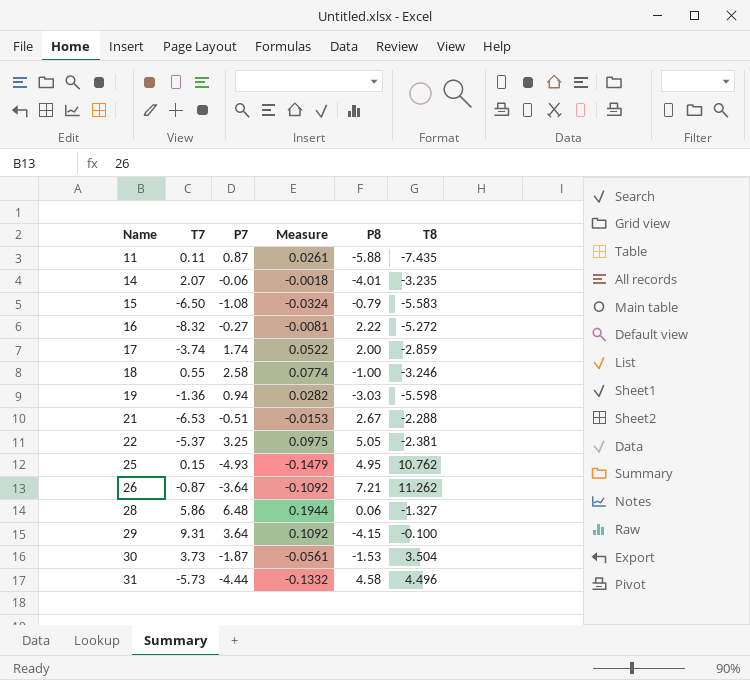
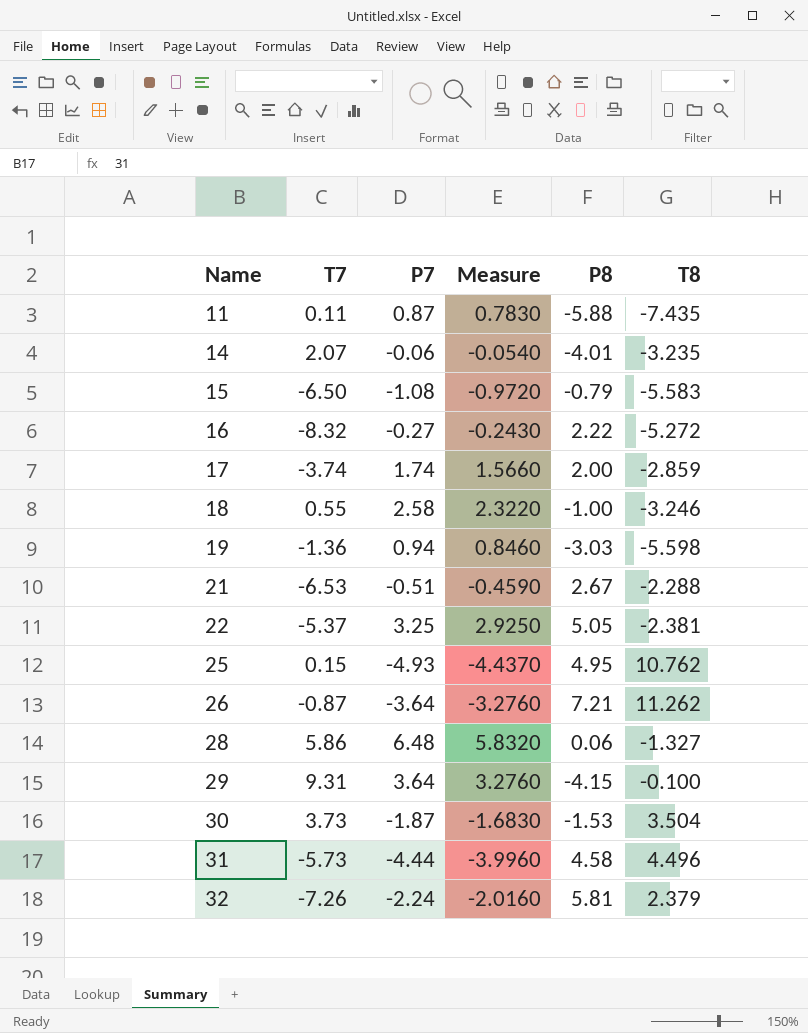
column Measure | formula: [P7] * 0.03 -> [P7] * 0.9
row 32: none -> -7.26 | -2.24 | -2.0160 | 5.81 | 2.379

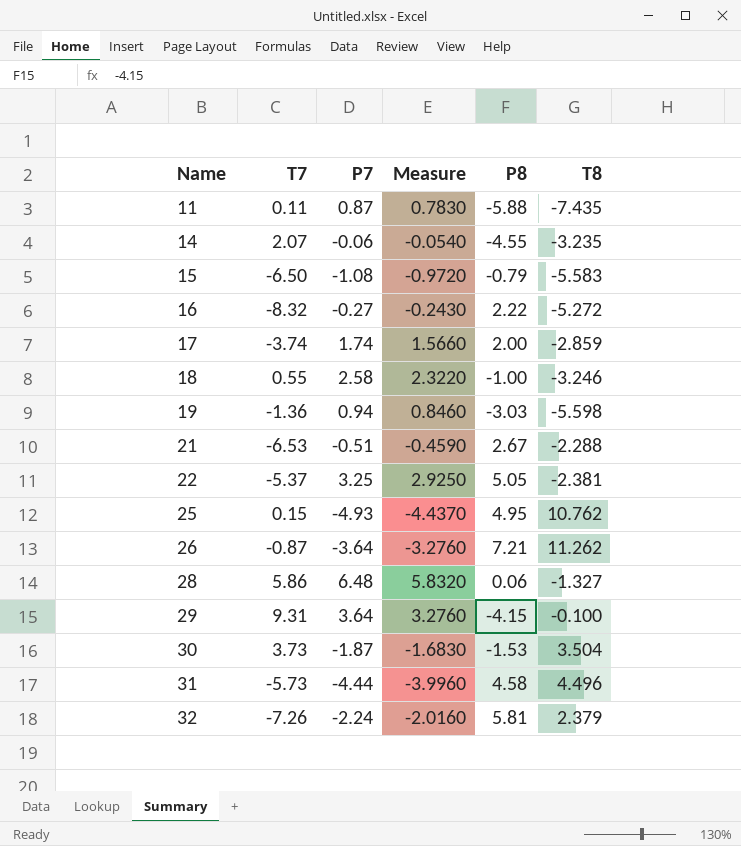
14 | P8: -4.01 -> -4.55

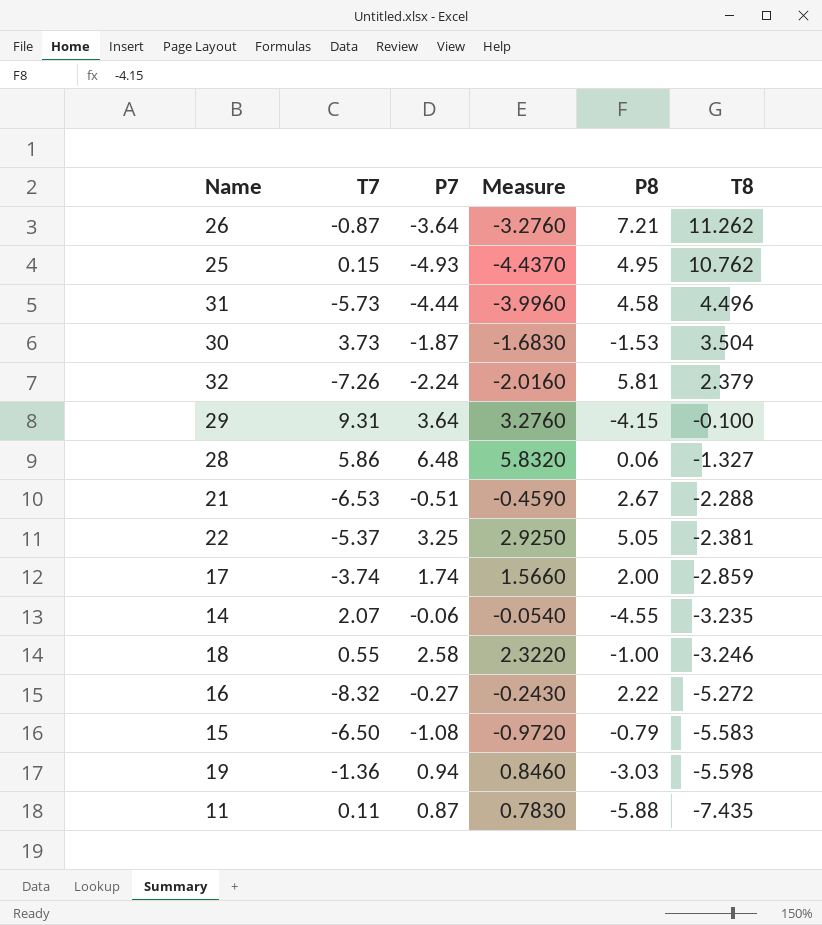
row order: Name ascending -> T8 descending

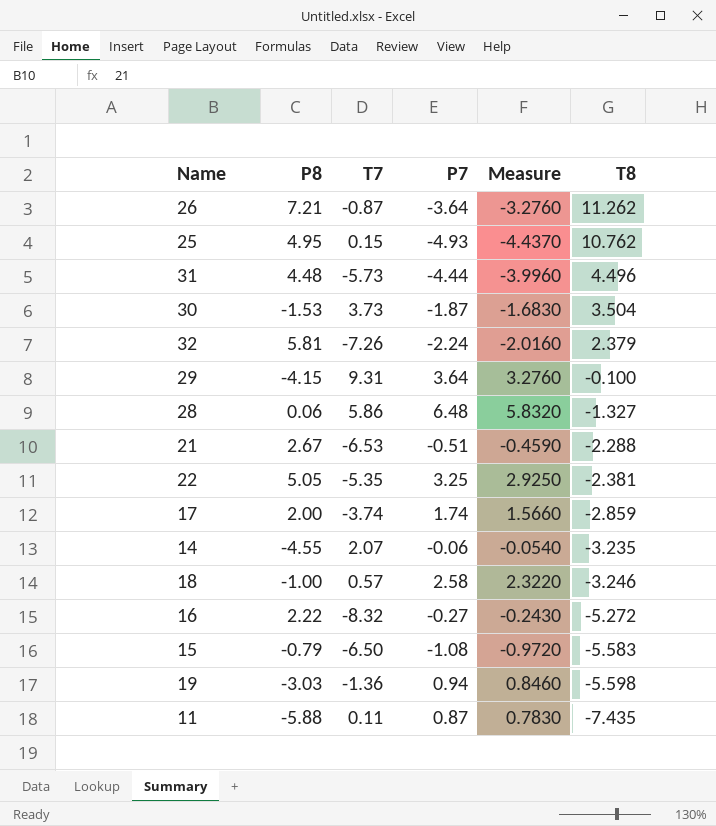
column P8 | position: 5 -> 2
31 | P8: 4.58 -> 4.48
22 | T7: -5.37 -> -5.35
18 | T7: 0.55 -> 0.57

